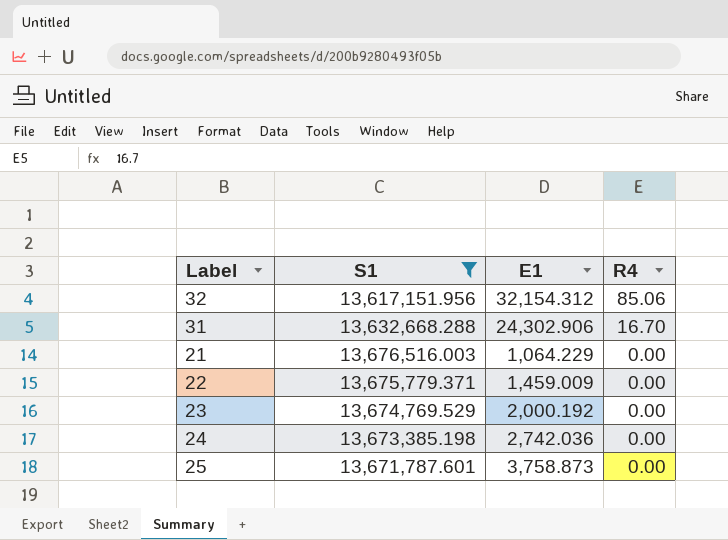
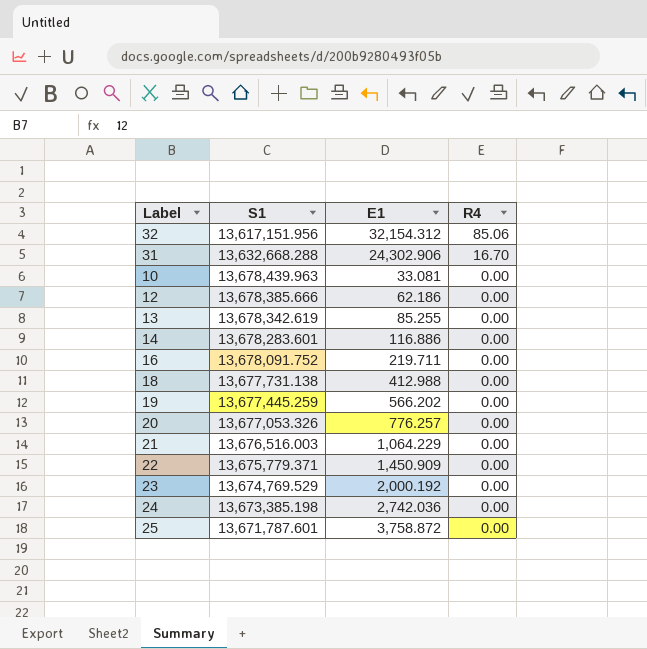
filter: S1 <= 13,676,516.003 -> none
22 | E1: 1,459.009 -> 1,450.909
25 | E1: 3,758.873 -> 3,758.872

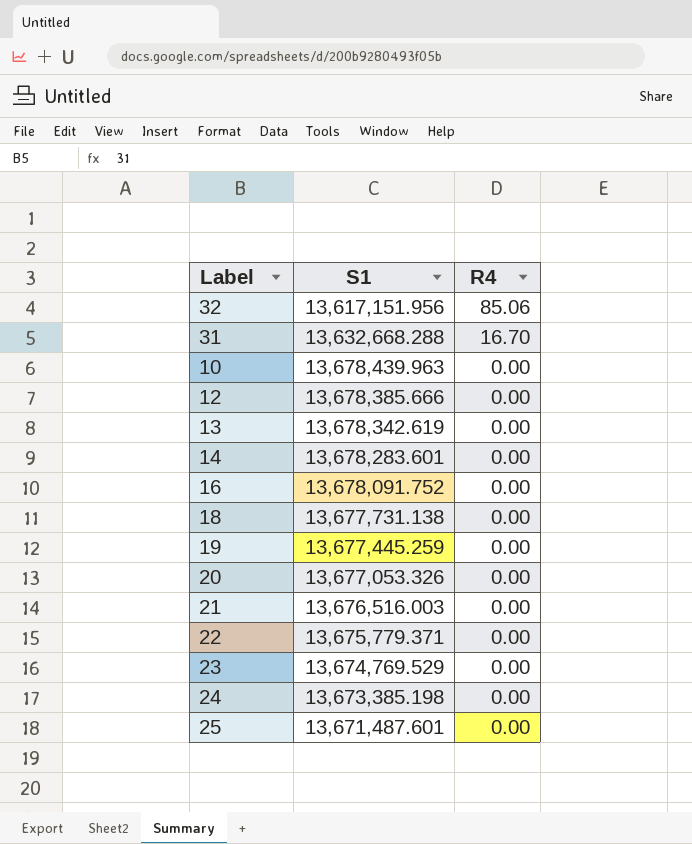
column E1 | position: 3 -> none
25 | S1: 13,671,787.601 -> 13,671,487.601

